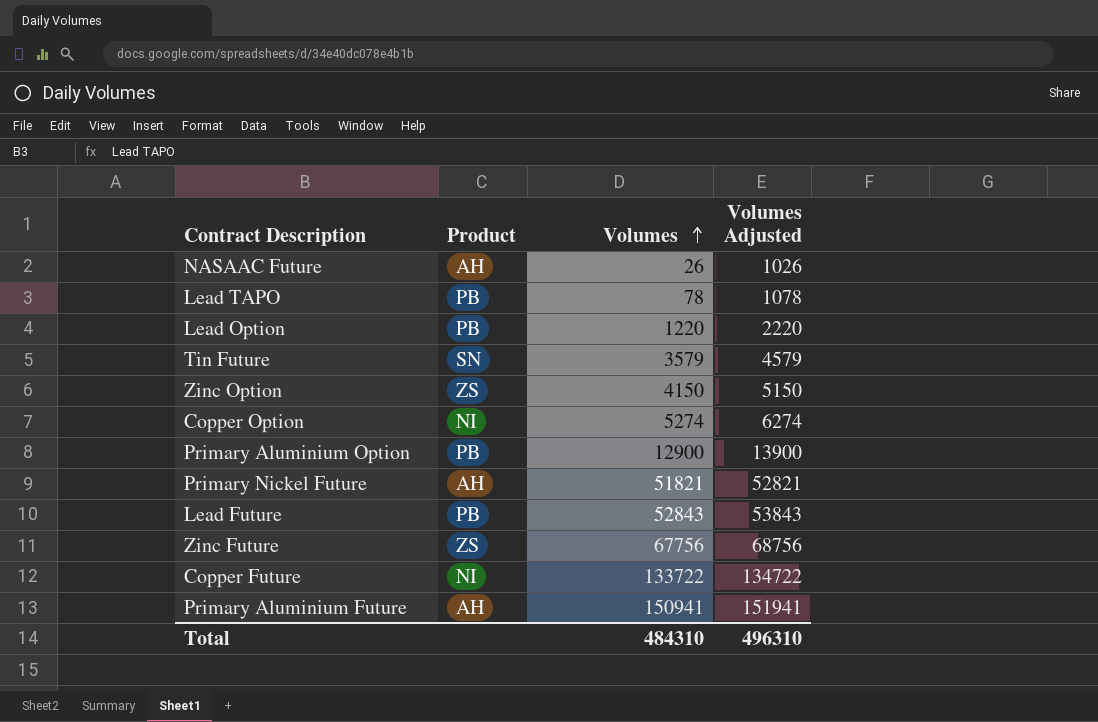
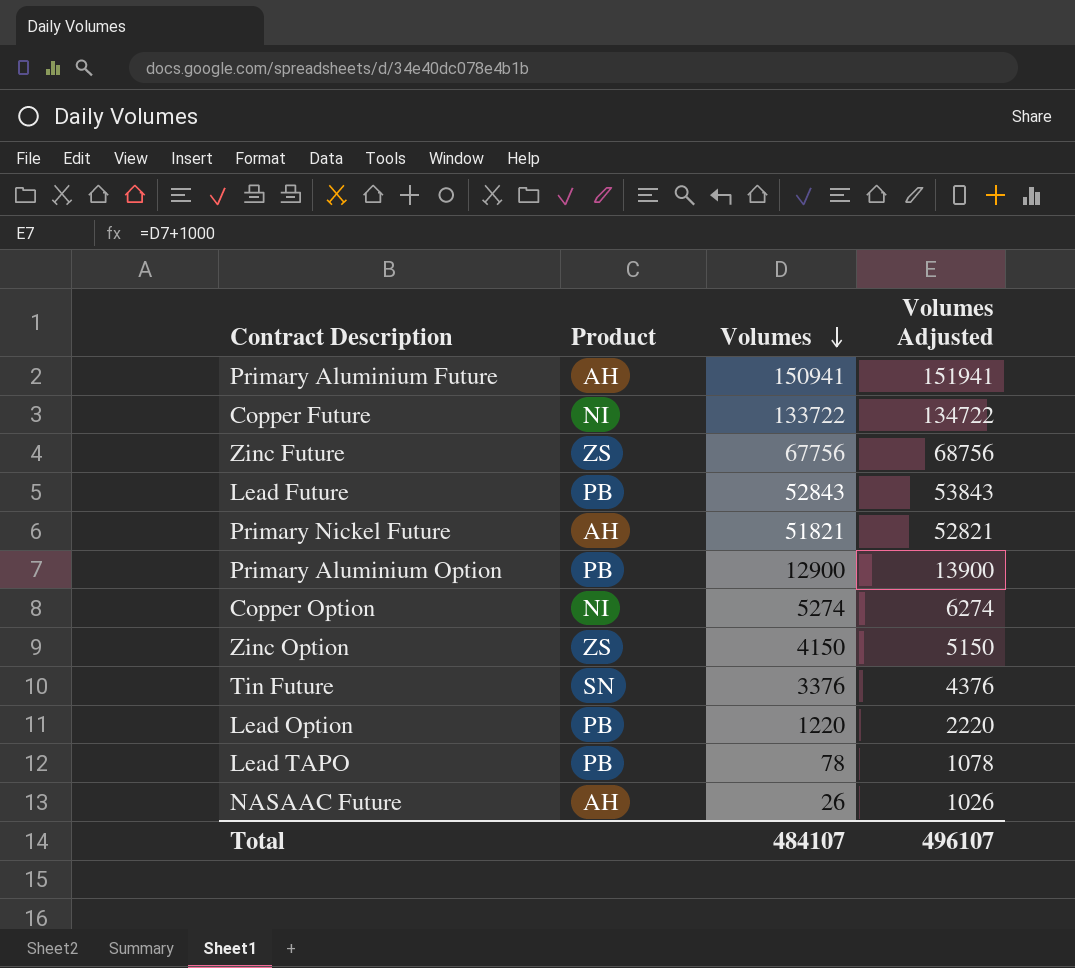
row order: Volumes ascending -> Volumes descending
Tin Future | Volumes: 3579 -> 3376
Tin Future | Volumes Adjusted: 4579 -> 4376
Total | Volumes: 484310 -> 484107
Total | Volumes Adjusted: 496310 -> 496107

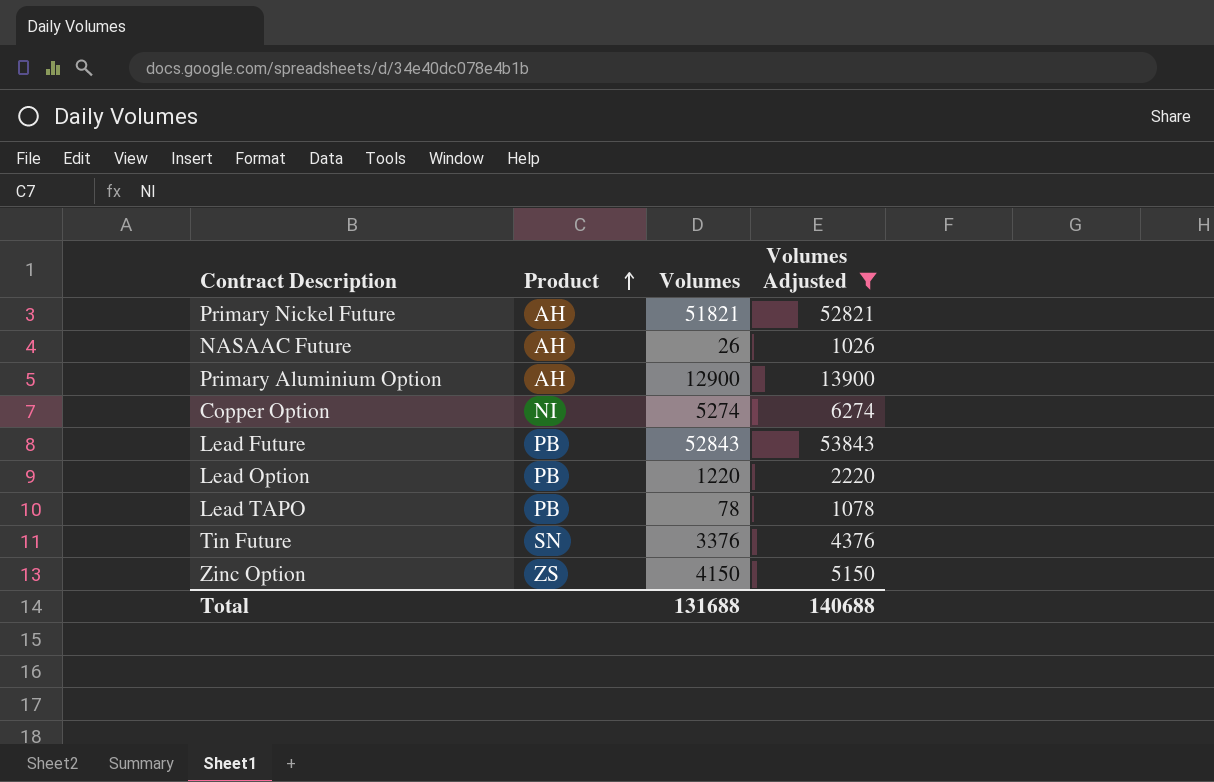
filter: none -> Volumes Adjusted <= 53843
row order: Volumes descending -> Product ascending
Primary Aluminium Option | Product: PB -> AH
Total | Volumes: 484107 -> 131688
Total | Volumes Adjusted: 496107 -> 140688

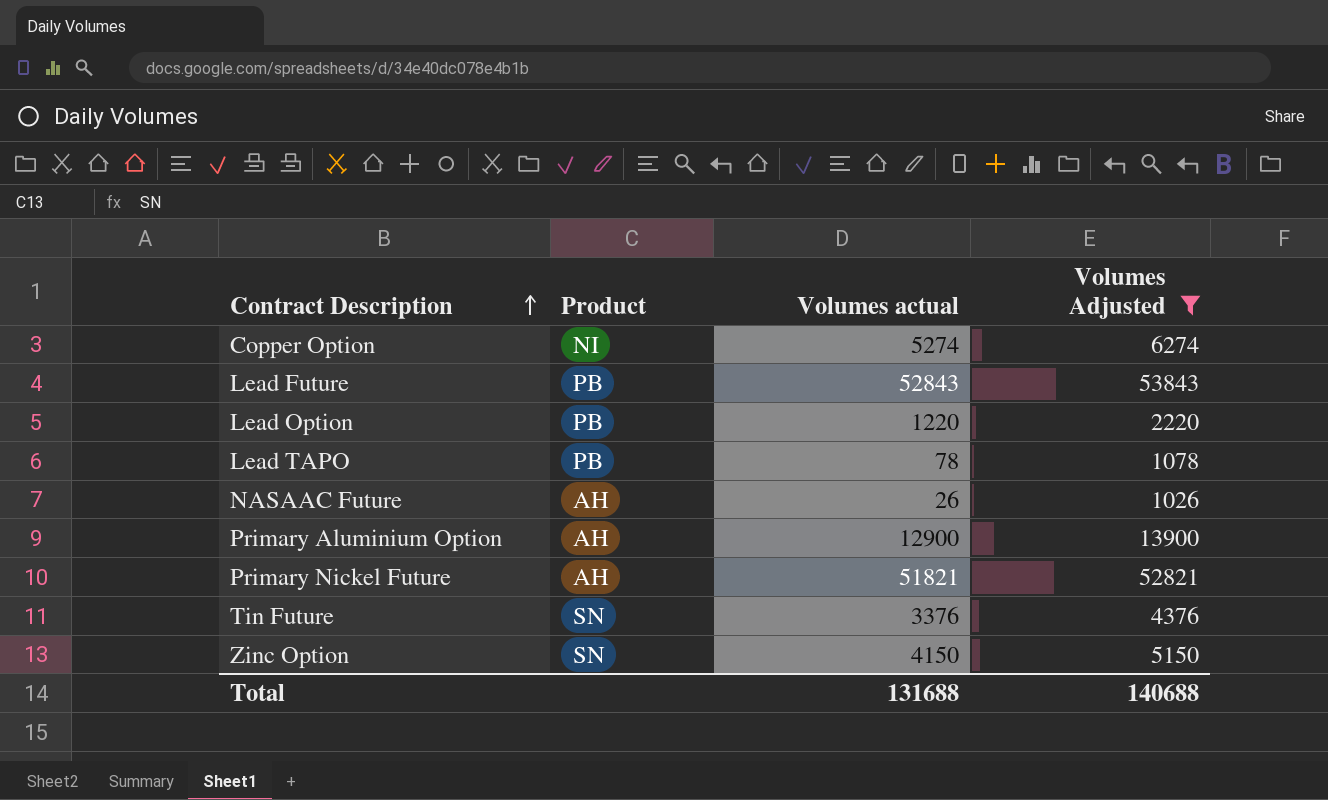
row order: Product ascending -> Contract Description ascending
column name: Volumes -> Volumes actual
Zinc Option | Product: ZS -> SN

